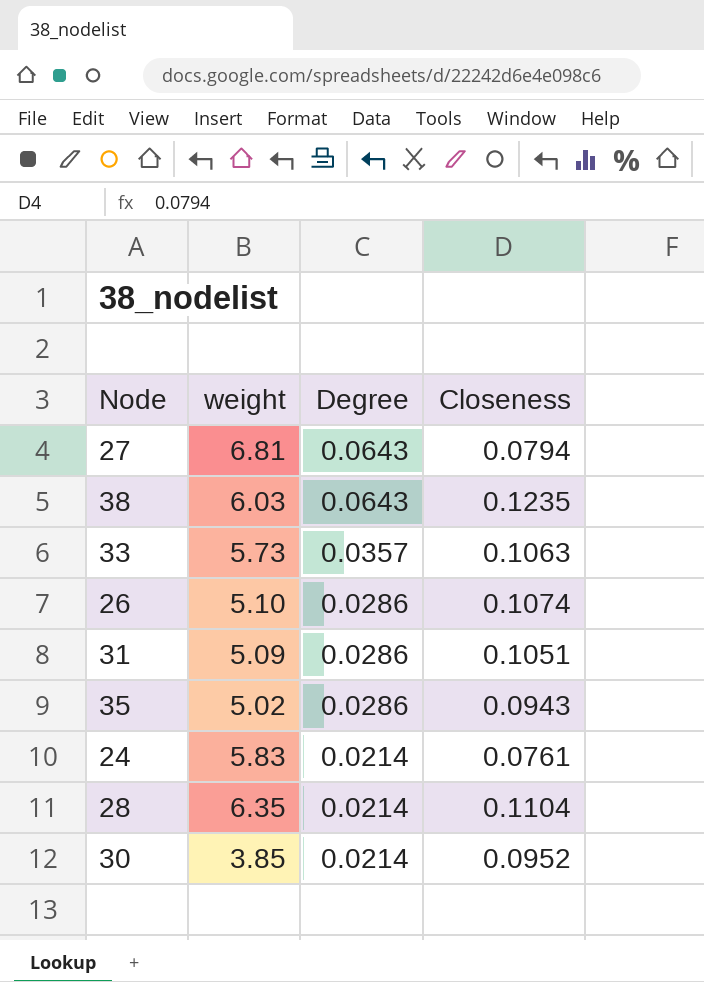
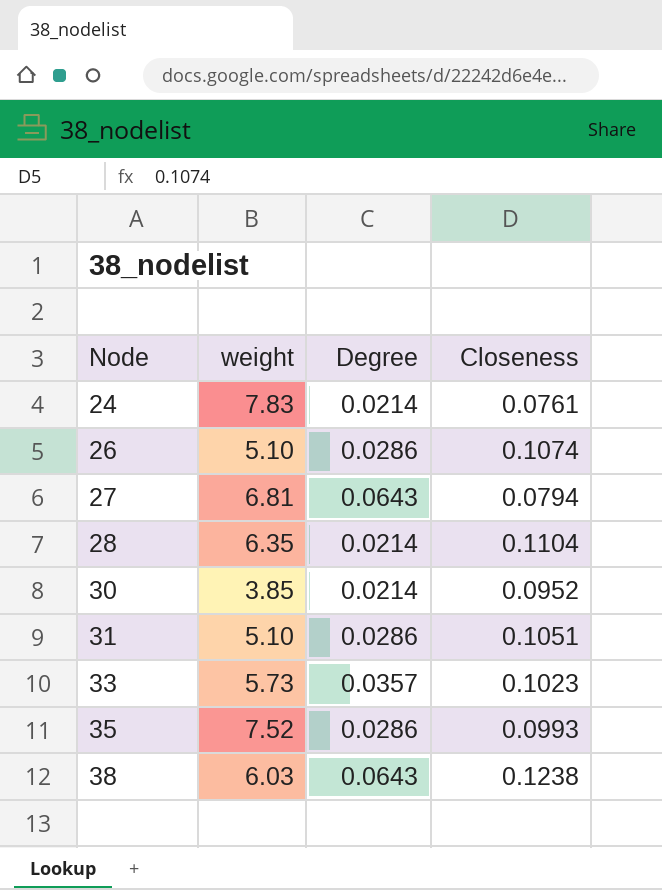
row order: Degree descending -> Node ascending
24 | weight: 5.83 -> 7.83
31 | weight: 5.09 -> 5.10
33 | Closeness: 0.1063 -> 0.1023
35 | weight: 5.02 -> 7.52
35 | Closeness: 0.0943 -> 0.0993
38 | Closeness: 0.1235 -> 0.1238

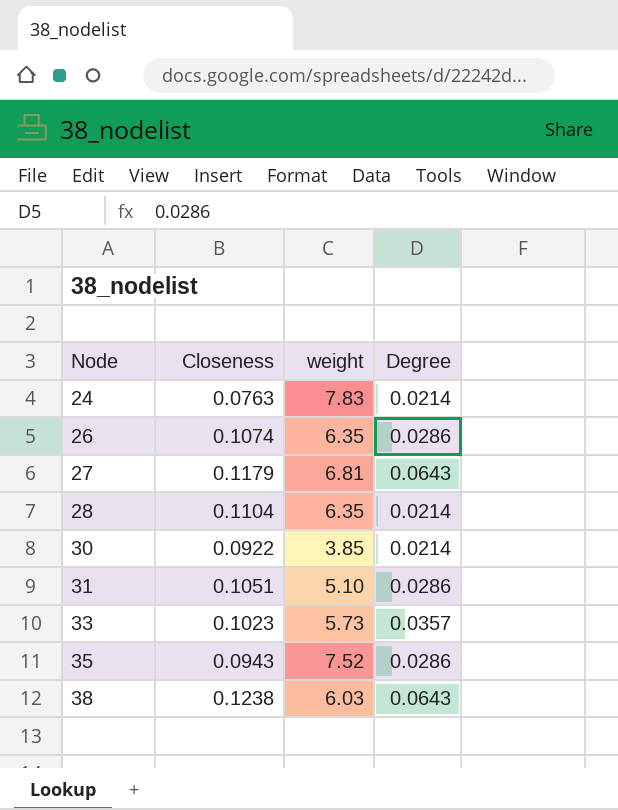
column Closeness | position: 4 -> 2
24 | Closeness: 0.0761 -> 0.0763
26 | weight: 5.10 -> 6.35
27 | Closeness: 0.0794 -> 0.1179
30 | Closeness: 0.0952 -> 0.0922
35 | Closeness: 0.0993 -> 0.0943

